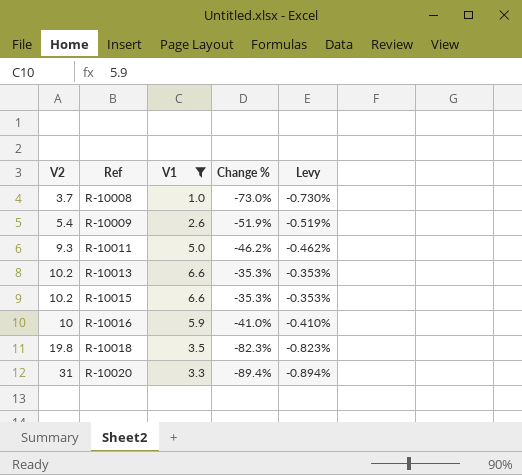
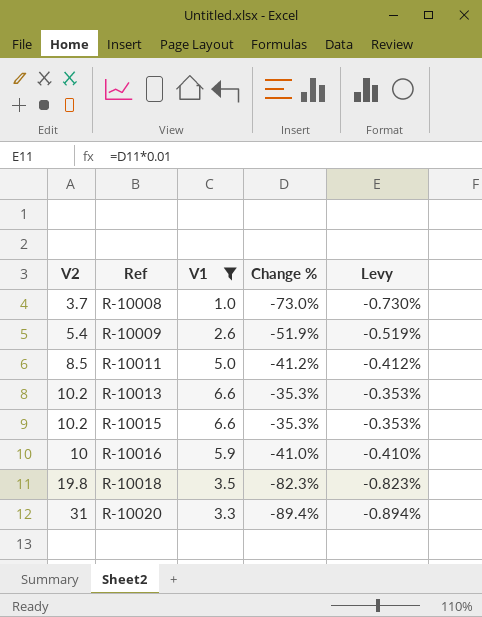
R-10011 | V2: 9.3 -> 8.5
R-10011 | Change %: -46.2% -> -41.2%
R-10011 | Levy: -0.462% -> -0.412%

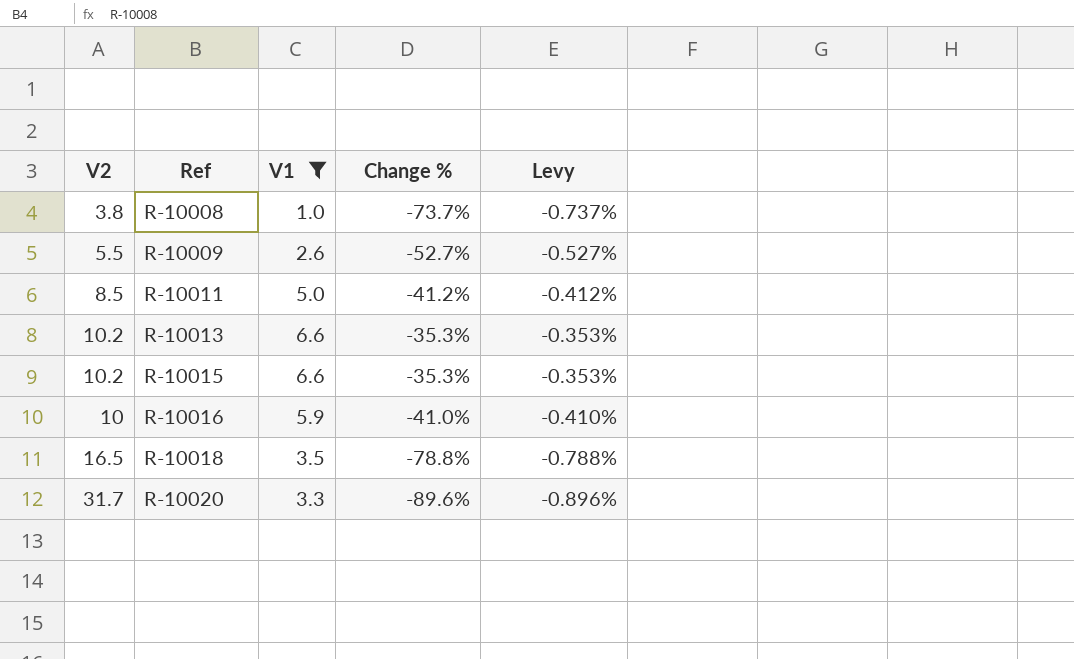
R-10008 | V2: 3.7 -> 3.8
R-10008 | Change %: -73.0% -> -73.7%
R-10008 | Levy: -0.730% -> -0.737%
R-10009 | V2: 5.4 -> 5.5
R-10009 | Change %: -51.9% -> -52.7%
R-10009 | Levy: -0.519% -> -0.527%
R-10018 | V2: 19.8 -> 16.5
R-10018 | Change %: -82.3% -> -78.8%
R-10018 | Levy: -0.823% -> -0.788%
R-10020 | V2: 31 -> 31.7
R-10020 | Change %: -89.4% -> -89.6%
R-10020 | Levy: -0.894% -> -0.896%

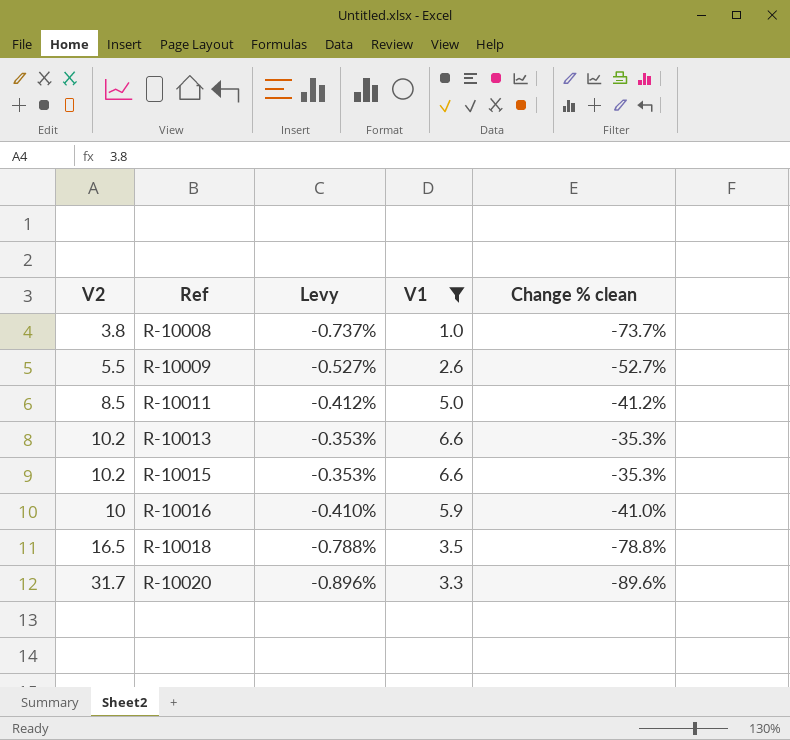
column Levy | position: 5 -> 3
column name: Change % -> Change % clean

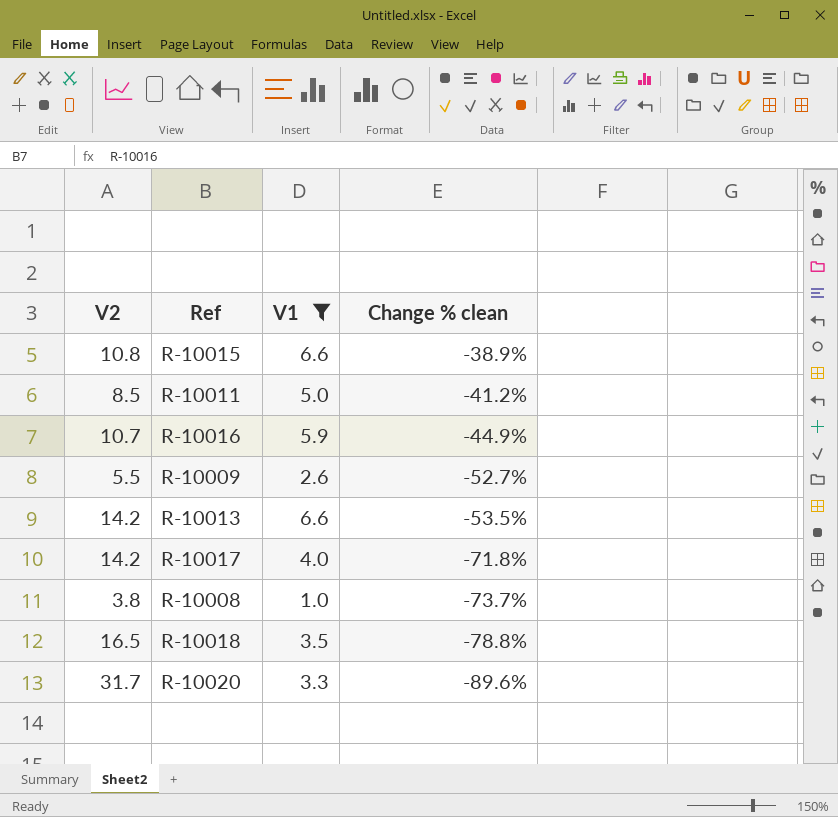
row order: Ref ascending -> Change % clean descending
column Levy | formula: [Change % clean] * 0.01 -> none
R-10015 | V2: 10.2 -> 10.8
R-10015 | Change % clean: -35.3% -> -38.9%
R-10016 | V2: 10 -> 10.7
R-10016 | Change % clean: -41.0% -> -44.9%
R-10013 | V2: 10.2 -> 14.2
R-10013 | Change % clean: -35.3% -> -53.5%
row R-10017: none -> 14.2 | 4.0 | -71.8%

